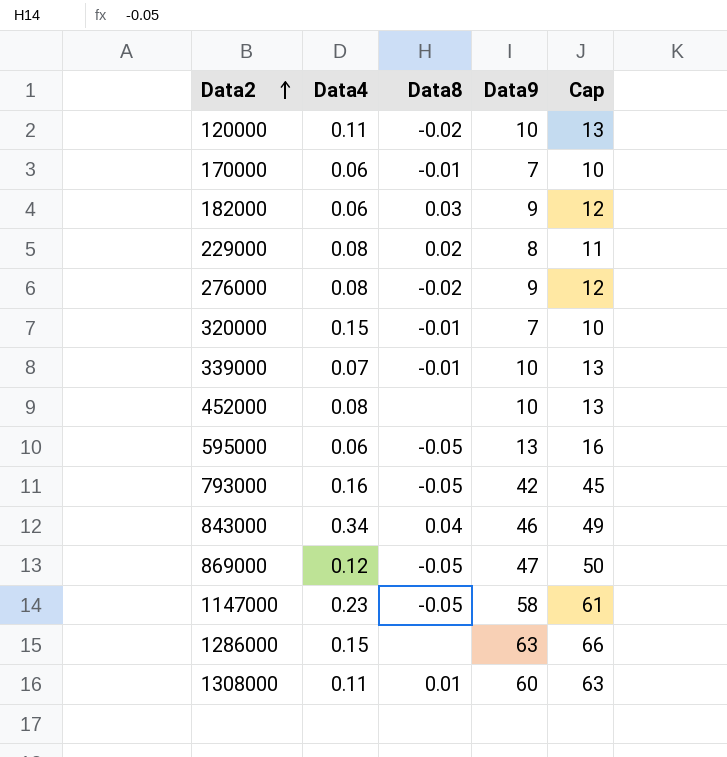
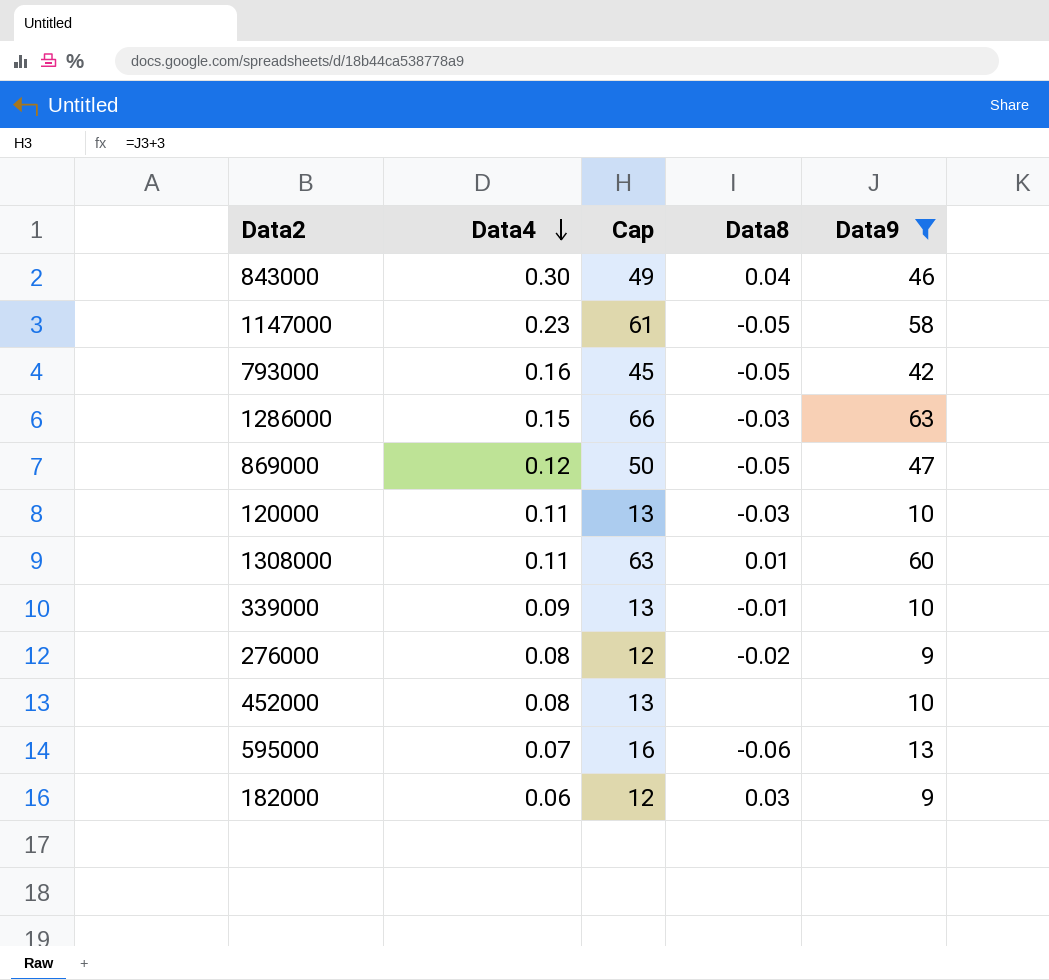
filter: none -> Data9 >= 9
row order: Data2 ascending -> Data4 descending
column Cap | position: 5 -> 3
843000 | Data4: 0.34 -> 0.30
1286000 | Data8: none -> -0.03
120000 | Data8: -0.02 -> -0.03
339000 | Data4: 0.07 -> 0.09
595000 | Data4: 0.06 -> 0.07
595000 | Data8: -0.05 -> -0.06

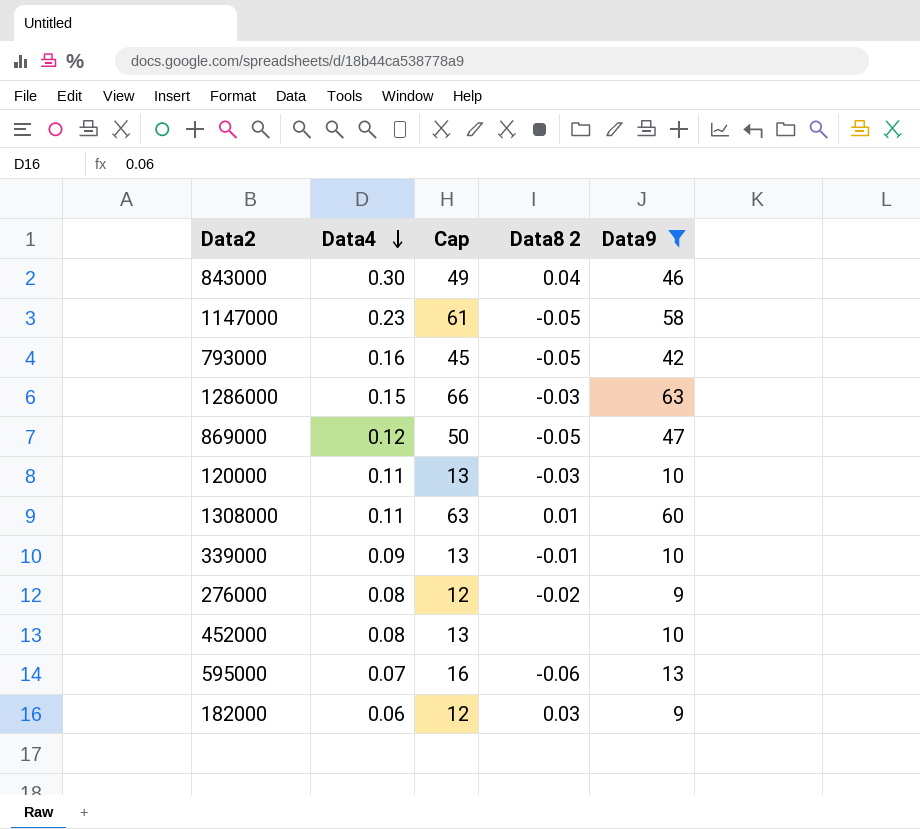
column name: Data8 -> Data8 2

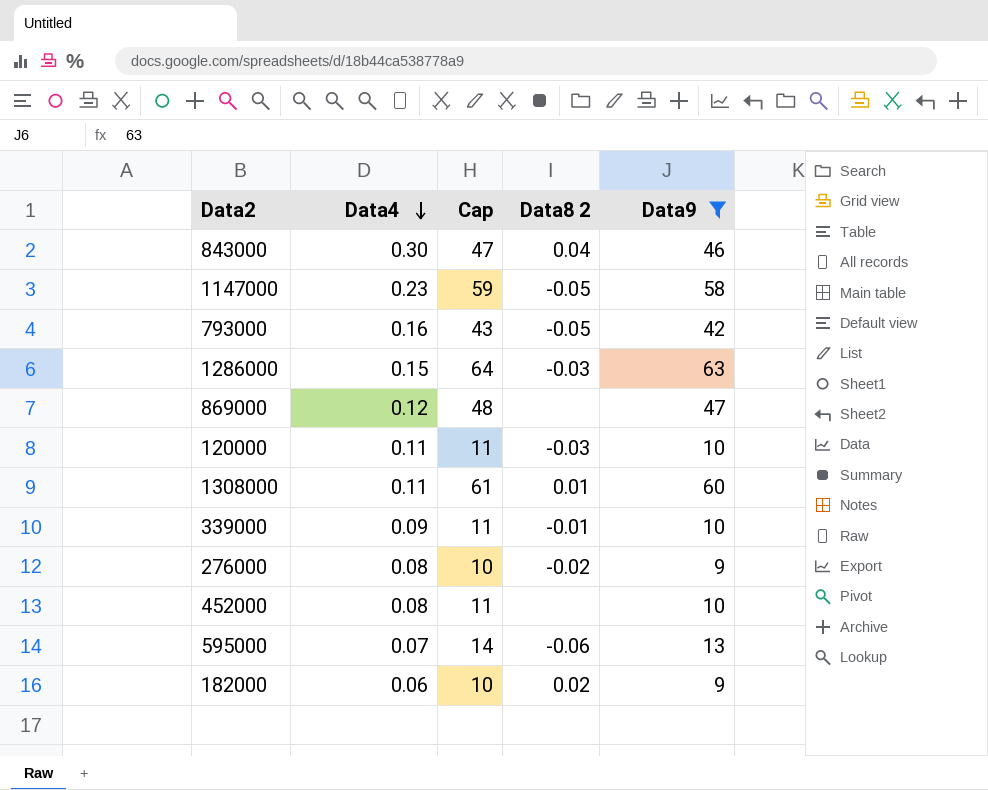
column Cap | formula: [Data9] + 3 -> [Data9] + 1
869000 | Data8 2: -0.05 -> none
182000 | Data8 2: 0.03 -> 0.02

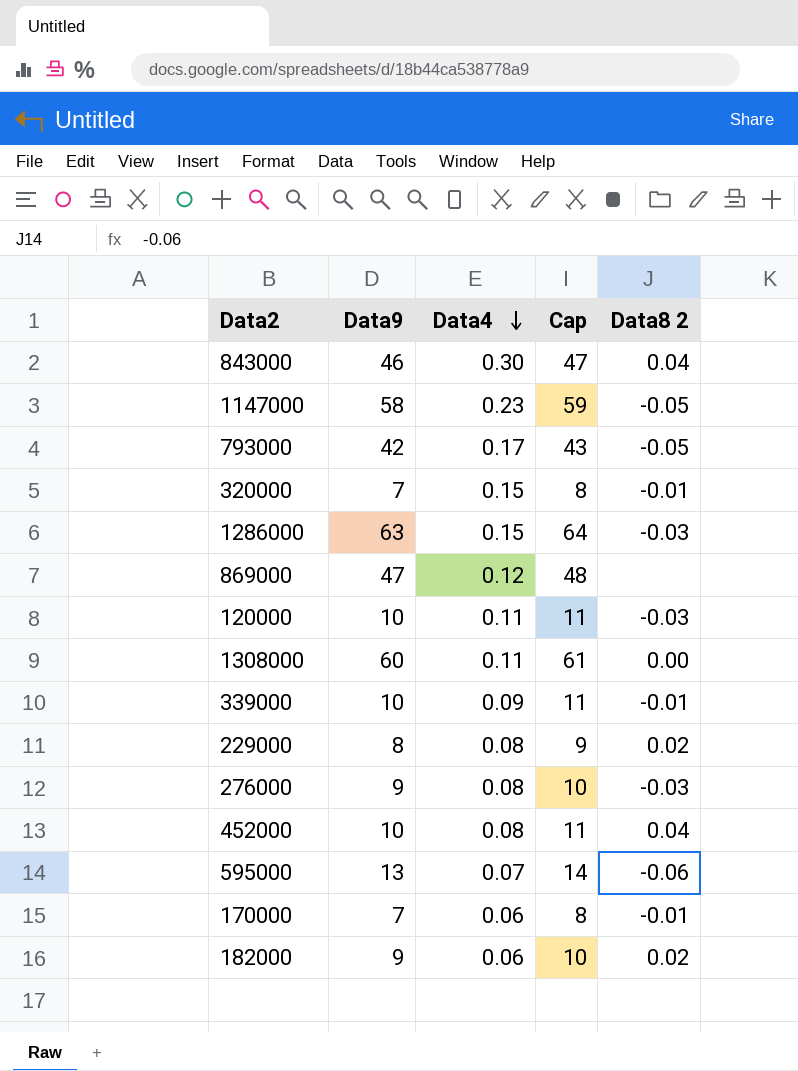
filter: Data9 >= 9 -> none
column Data9 | position: 5 -> 2
793000 | Data4: 0.16 -> 0.17
1308000 | Data8 2: 0.01 -> 0.00
276000 | Data8 2: -0.02 -> -0.03
452000 | Data8 2: none -> 0.04

